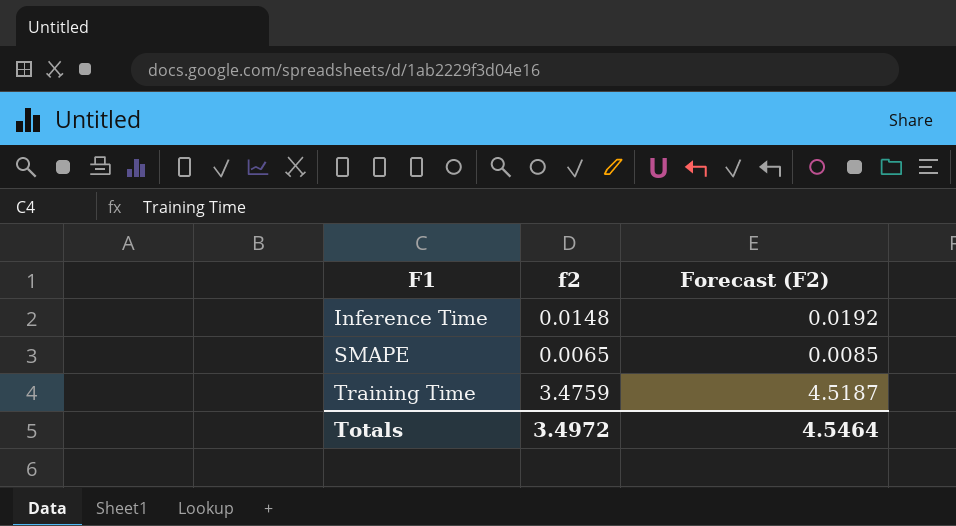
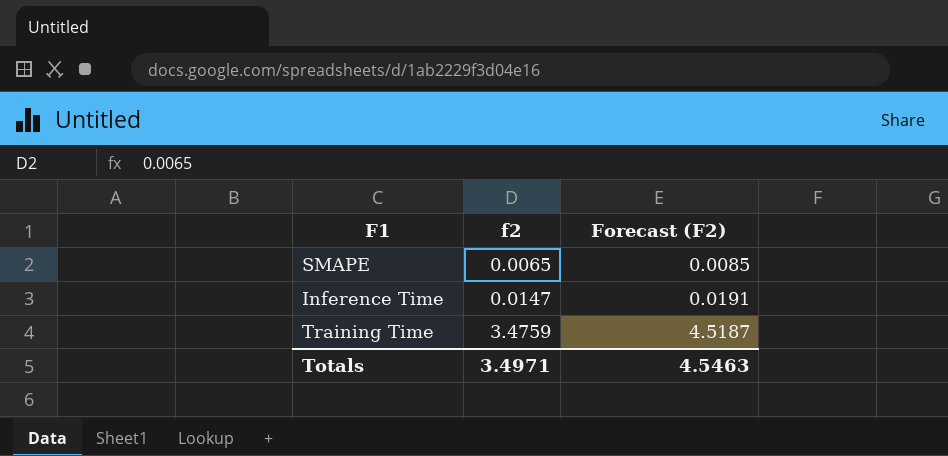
row order: F1 ascending -> f2 ascending
Inference Time | f2: 0.0148 -> 0.0147
Inference Time | Forecast (F2): 0.0192 -> 0.0191
Totals | f2: 3.4972 -> 3.4971
Totals | Forecast (F2): 4.5464 -> 4.5463

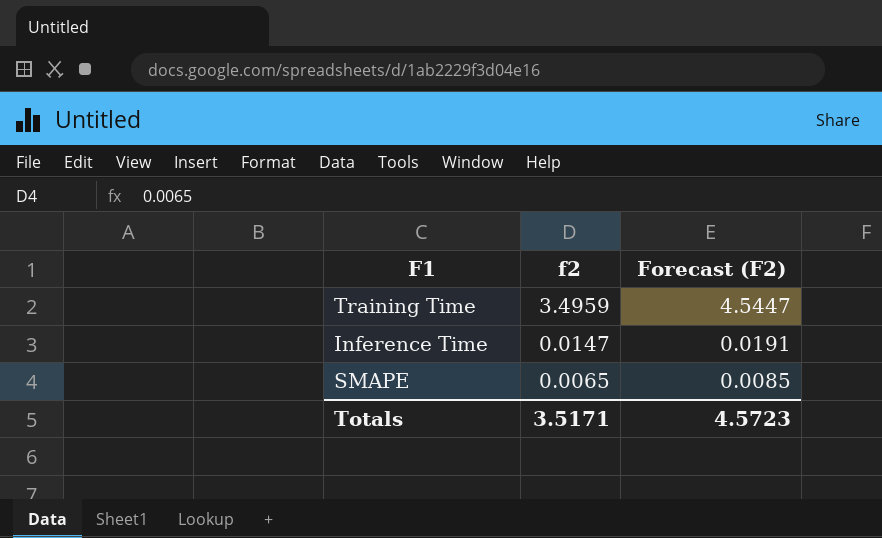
row order: f2 ascending -> f2 descending
Training Time | f2: 3.4759 -> 3.4959
Training Time | Forecast (F2): 4.5187 -> 4.5447
Totals | f2: 3.4971 -> 3.5171
Totals | Forecast (F2): 4.5463 -> 4.5723

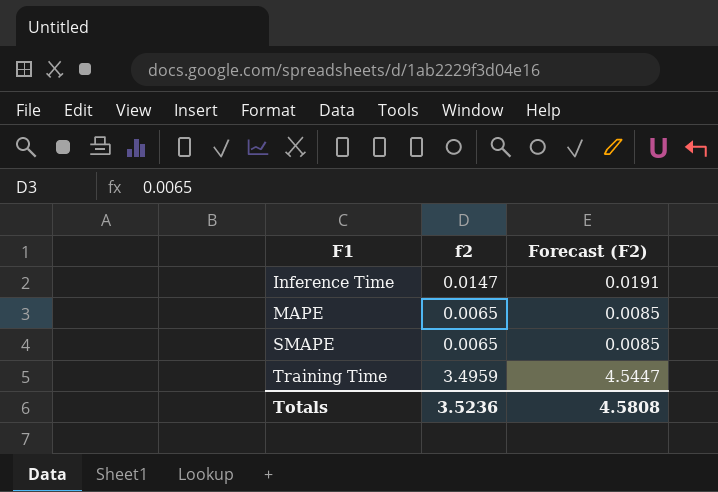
row order: f2 descending -> F1 ascending
row MAPE: none -> 0.0065 | 0.0085
Totals | f2: 3.5171 -> 3.5236
Totals | Forecast (F2): 4.5723 -> 4.5808

